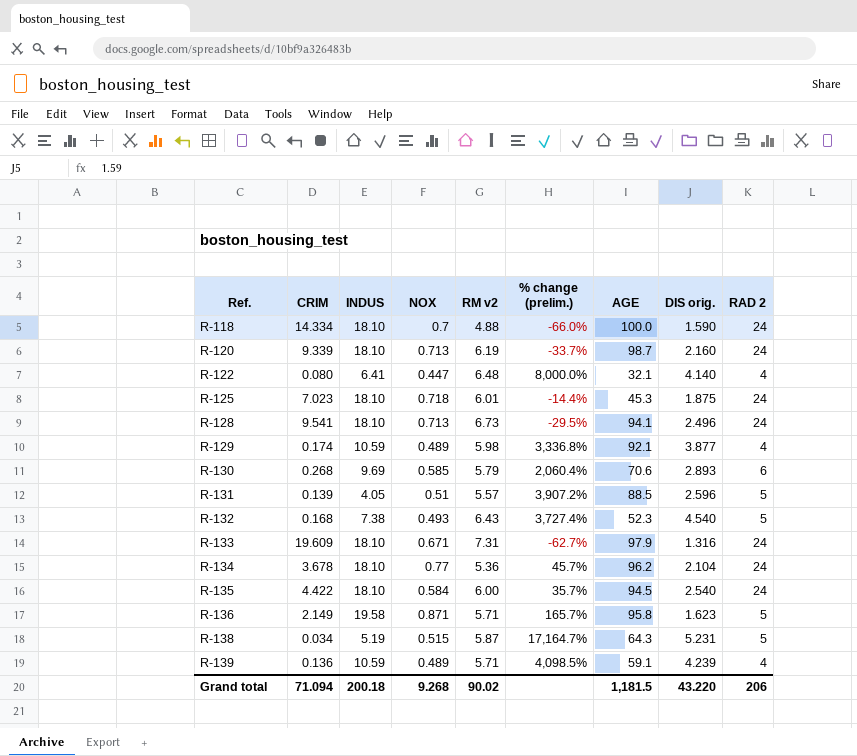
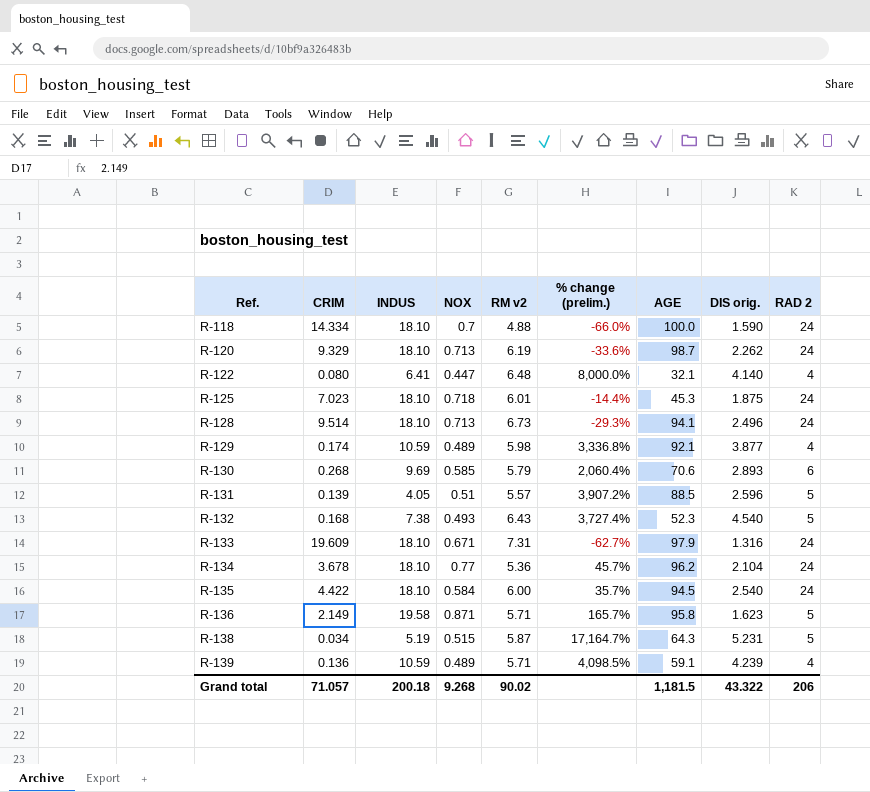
R-120 | CRIM: 9.339 -> 9.329
R-120 | % change (prelim.): -33.7% -> -33.6%
R-120 | DIS orig.: 2.160 -> 2.262
R-128 | CRIM: 9.541 -> 9.514
R-128 | % change (prelim.): -29.5% -> -29.3%
Grand total | CRIM: 71.094 -> 71.057
Grand total | DIS orig.: 43.220 -> 43.322

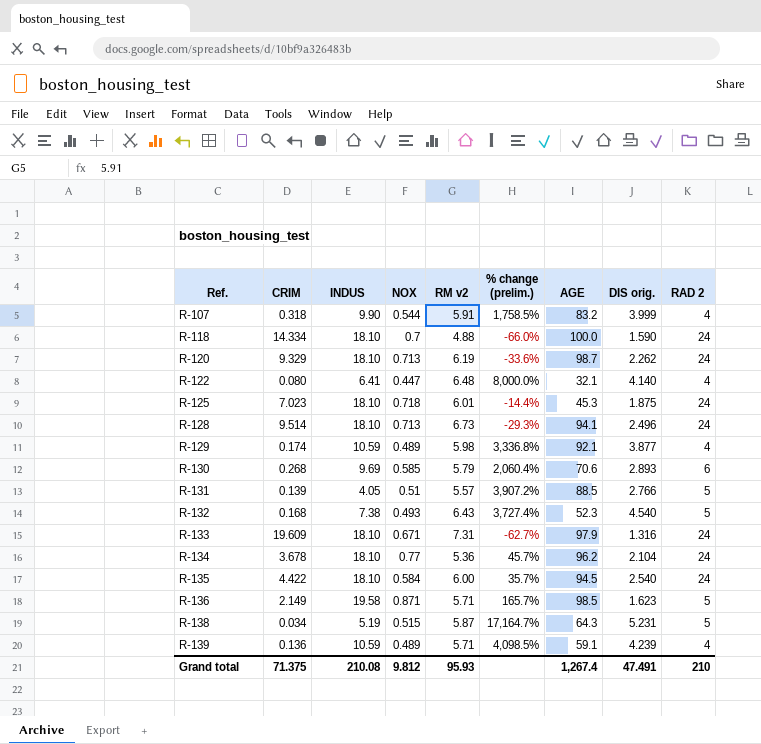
row R-107: none -> 0.318 | 9.90 | 0.544 | 5.91 | 1,758.5% | 83.2 | 3.999 | 4
R-131 | DIS orig.: 2.596 -> 2.766
R-136 | AGE: 95.8 -> 98.5
Grand total | CRIM: 71.057 -> 71.375
Grand total | INDUS: 200.18 -> 210.08
Grand total | NOX: 9.268 -> 9.812
Grand total | RM v2: 90.02 -> 95.93
Grand total | AGE: 1,181.5 -> 1,267.4
Grand total | DIS orig.: 43.322 -> 47.491
Grand total | RAD 2: 206 -> 210

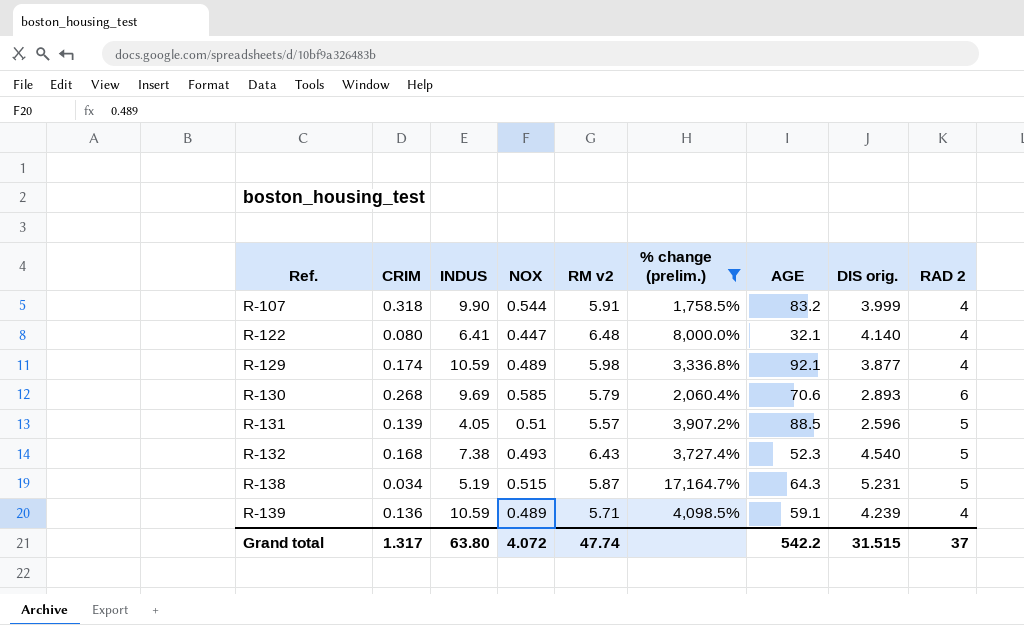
filter: none -> % change (prelim.) >= 1,758.5%
R-131 | DIS orig.: 2.766 -> 2.596
Grand total | CRIM: 71.375 -> 1.317
Grand total | INDUS: 210.08 -> 63.80
Grand total | NOX: 9.812 -> 4.072
Grand total | RM v2: 95.93 -> 47.74
Grand total | AGE: 1,267.4 -> 542.2
Grand total | DIS orig.: 47.491 -> 31.515
Grand total | RAD 2: 210 -> 37

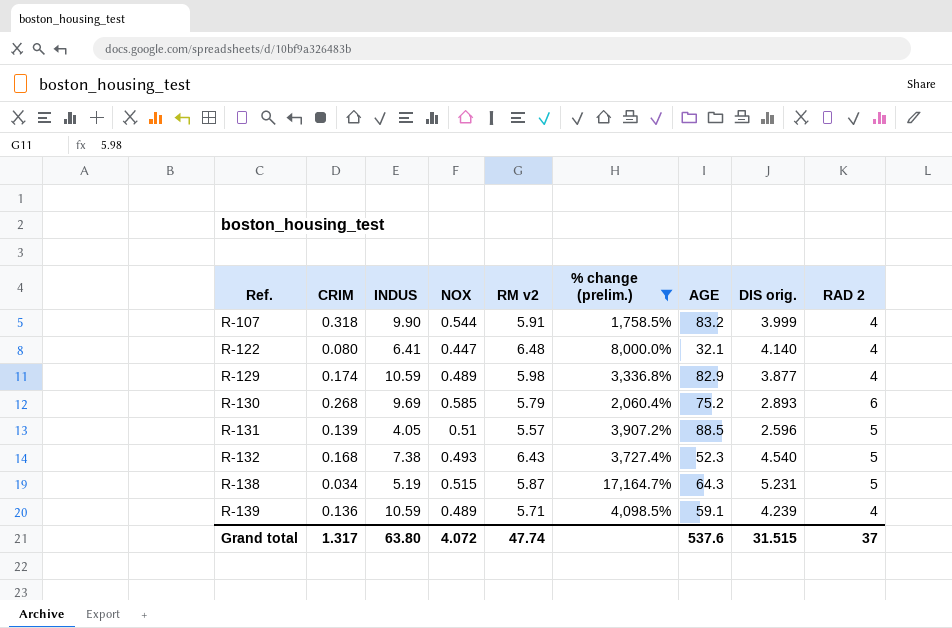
R-129 | AGE: 92.1 -> 82.9
R-130 | AGE: 70.6 -> 75.2
Grand total | AGE: 542.2 -> 537.6

